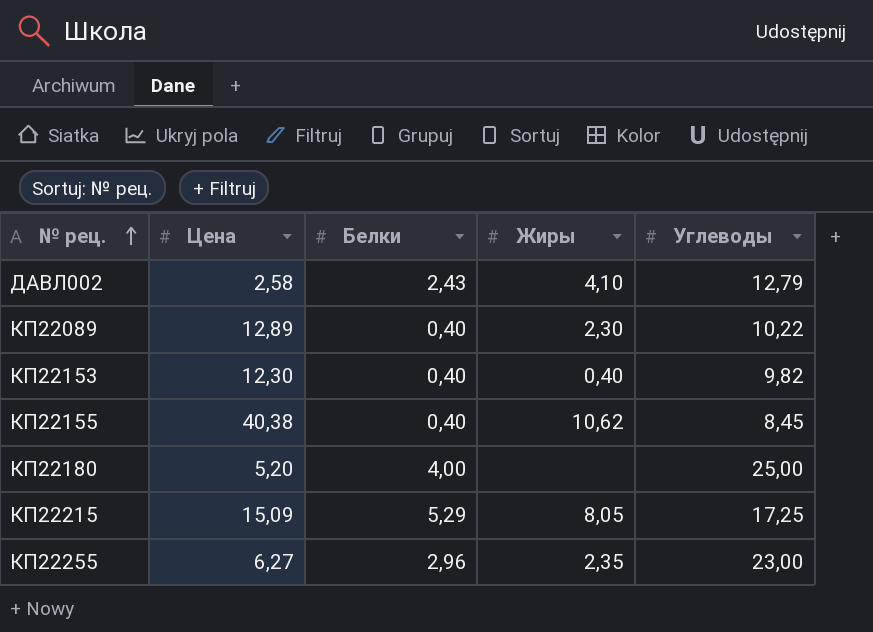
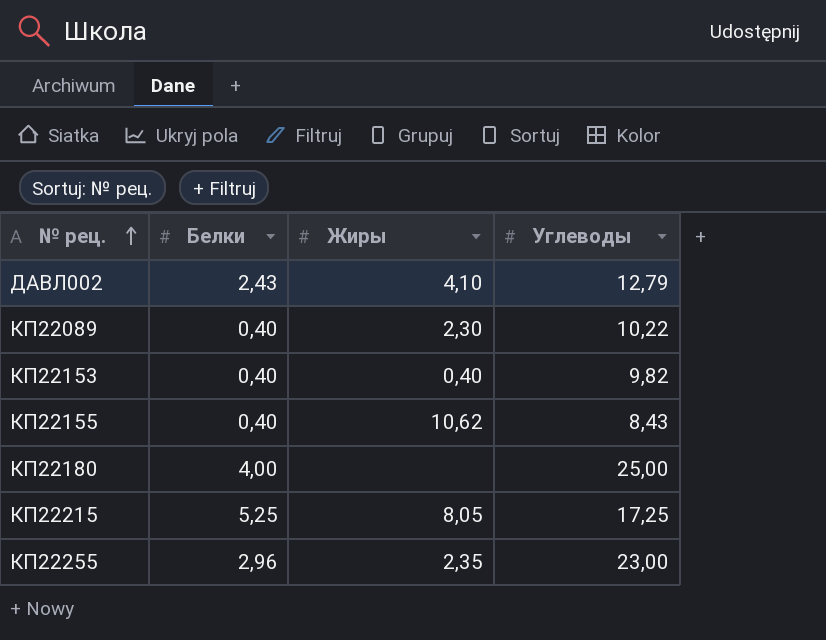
column Цена | position: 2 -> none
КП22155 | Углеводы: 8,45 -> 8,43
КП22215 | Белки: 5,29 -> 5,25

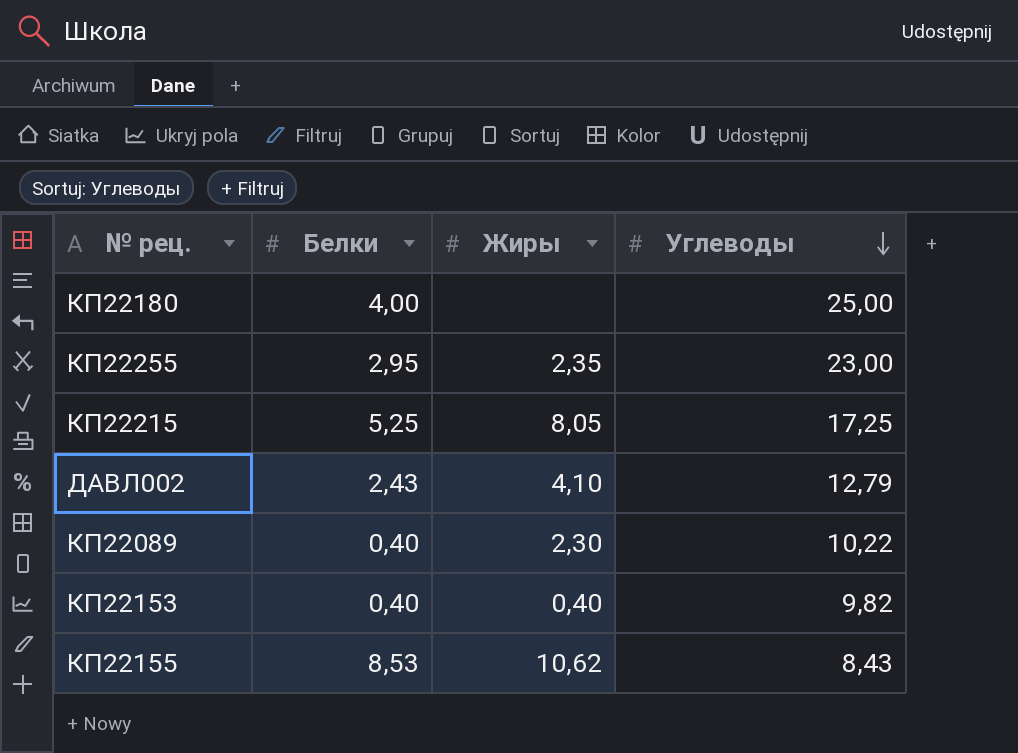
row order: № рец. ascending -> Углеводы descending
КП22255 | Белки: 2,96 -> 2,95
КП22155 | Белки: 0,40 -> 8,53

